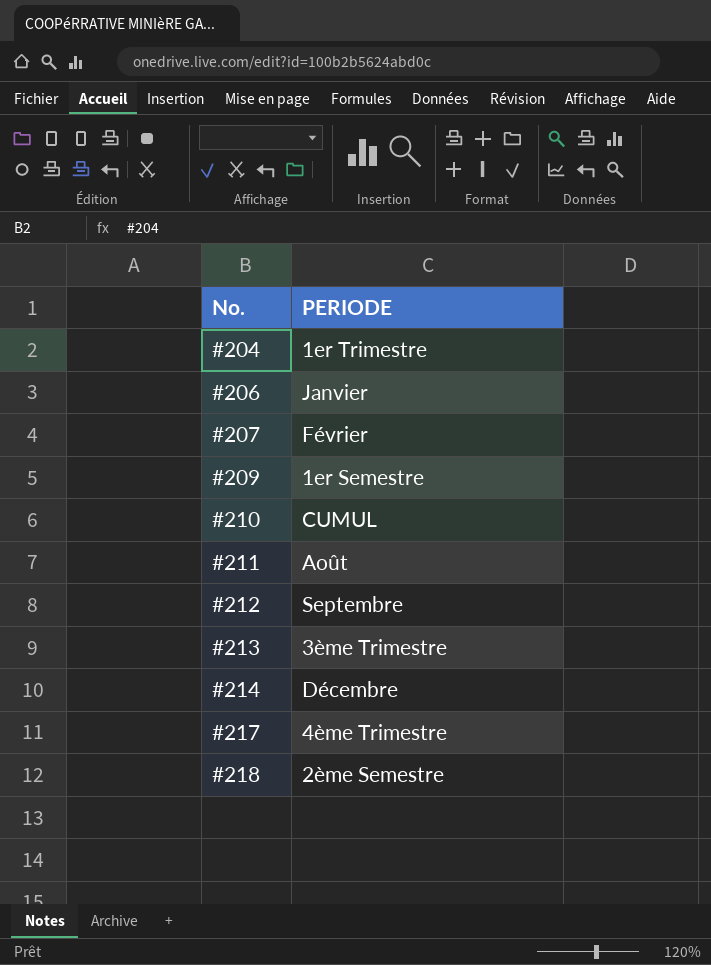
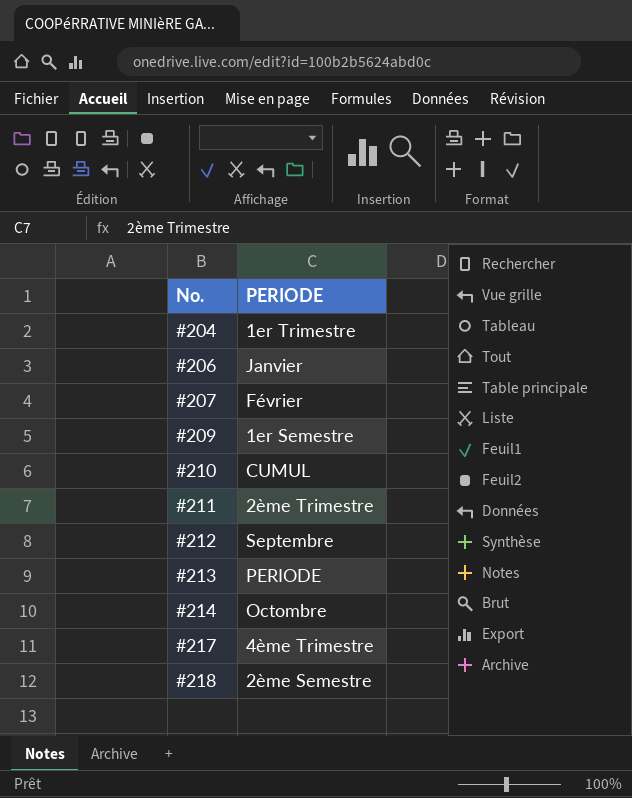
#211 | PERIODE: Août -> 2ème Trimestre
#213 | PERIODE: 3ème Trimestre -> PERIODE
#214 | PERIODE: Décembre -> Octombre

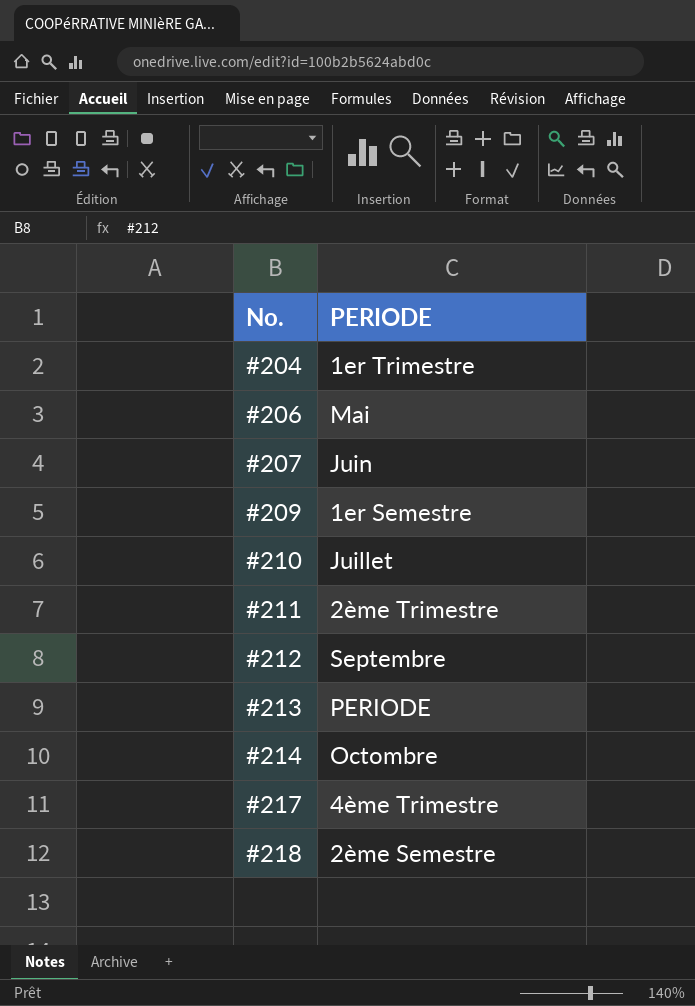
#206 | PERIODE: Janvier -> Mai
#207 | PERIODE: Février -> Juin
#210 | PERIODE: CUMUL -> Juillet

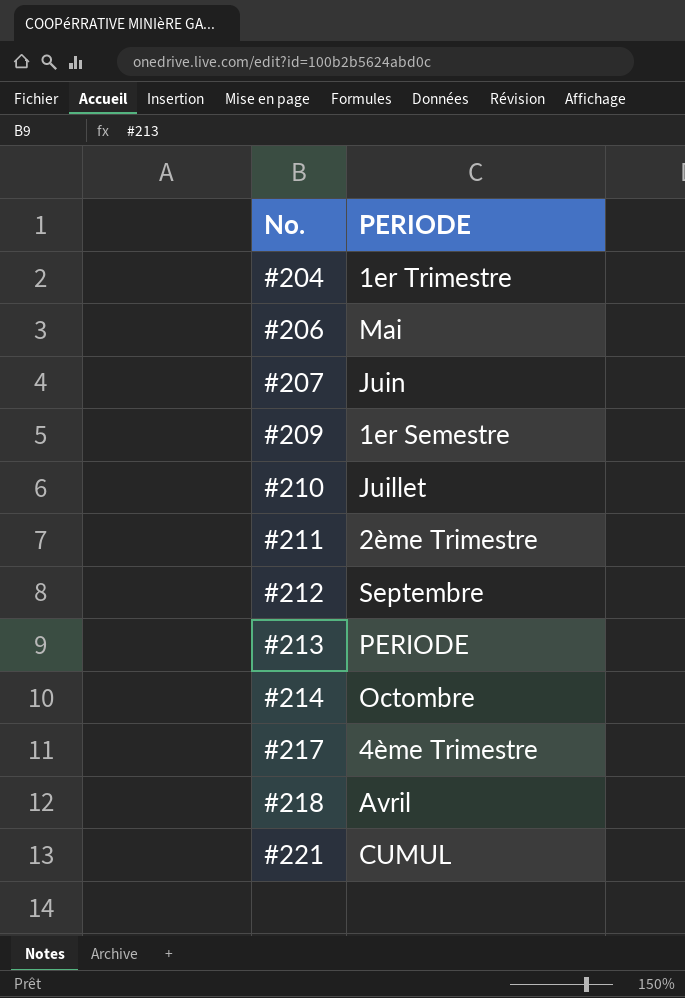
#218 | PERIODE: 2ème Semestre -> Avril
row #221: none -> CUMUL

